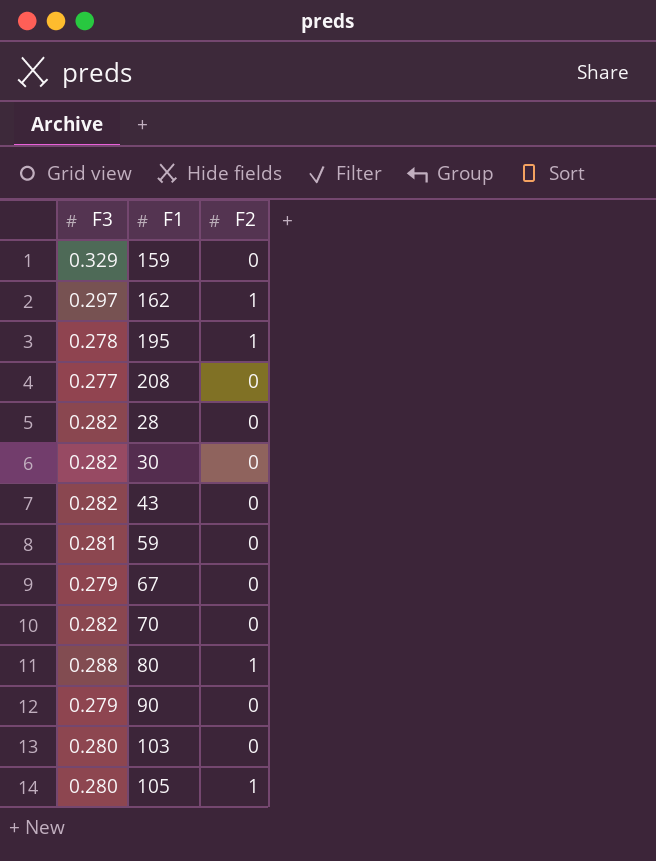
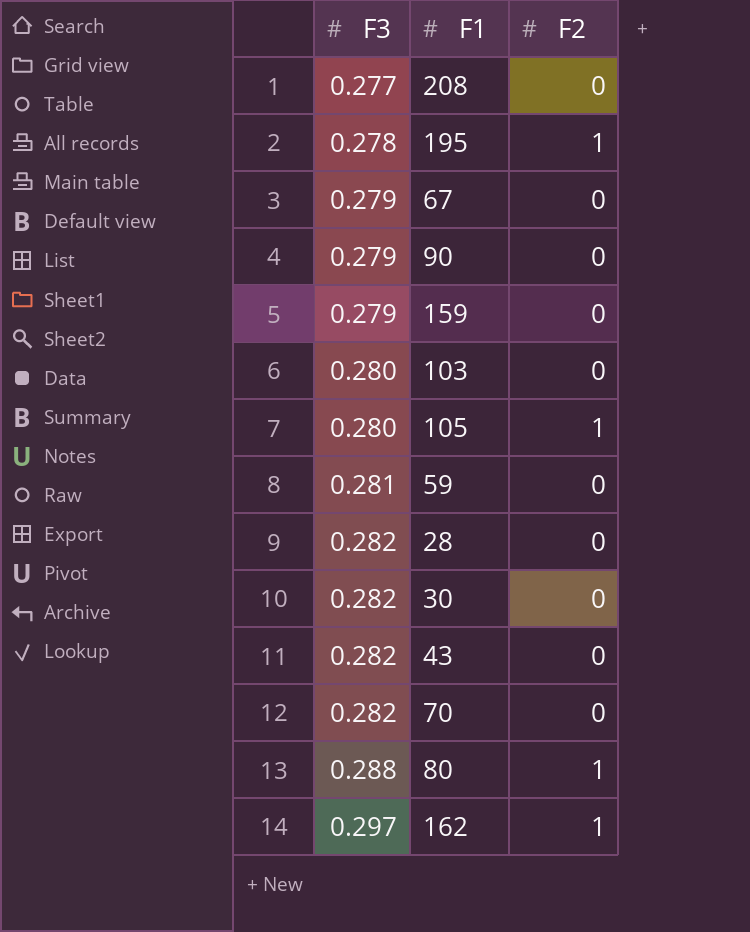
row order: none -> F3 ascending
159 | F3: 0.329 -> 0.279

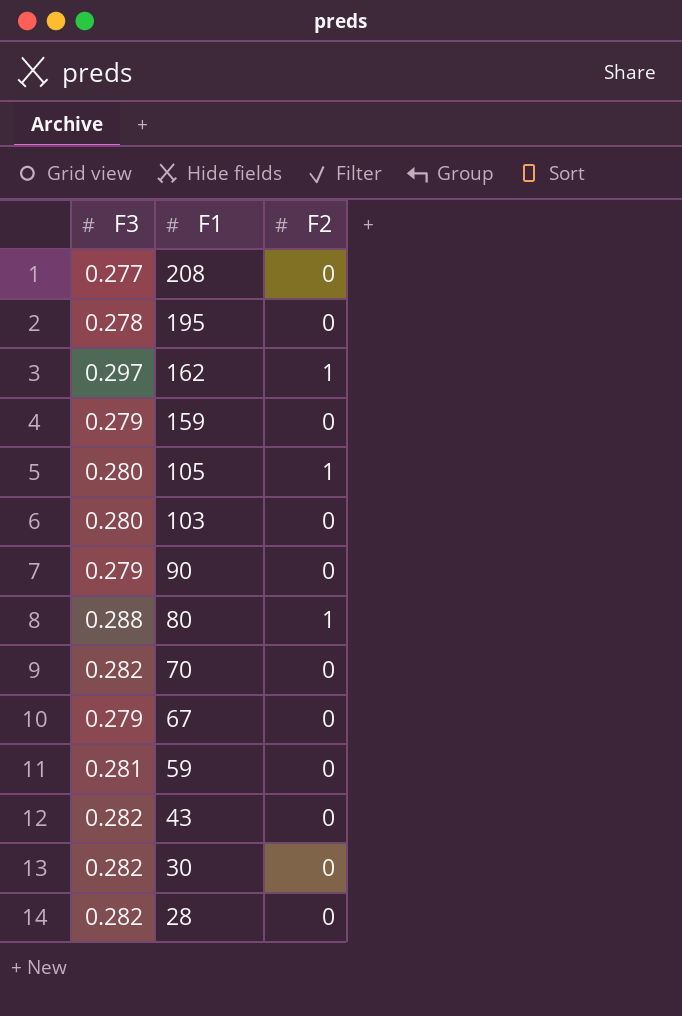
row order: F3 ascending -> F1 descending
195 | F2: 1 -> 0

